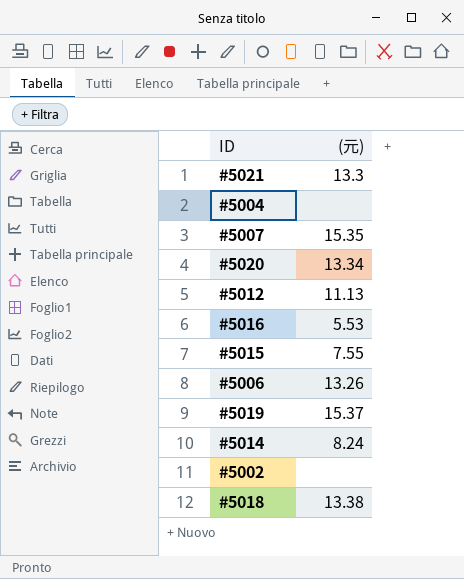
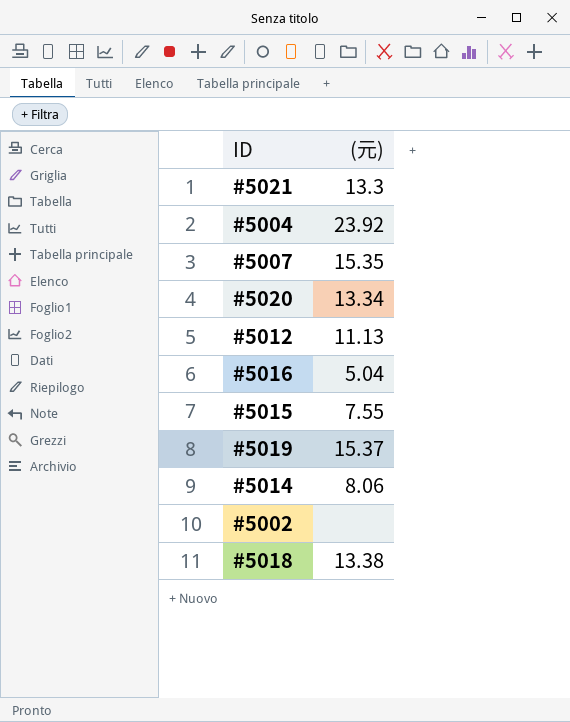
row #5006: 13.26 -> none
#5004 | (元): none -> 23.92
#5016 | (元): 5.53 -> 5.04
#5014 | (元): 8.24 -> 8.06

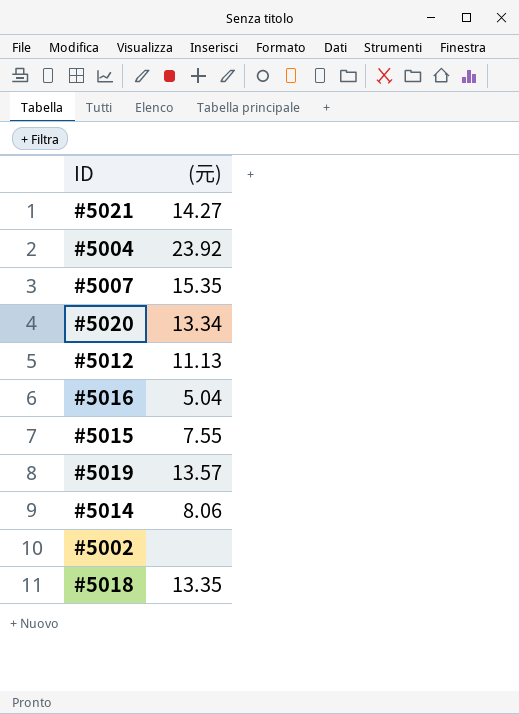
#5021 | (元): 13.3 -> 14.27
#5019 | (元): 15.37 -> 13.57
#5018 | (元): 13.38 -> 13.35

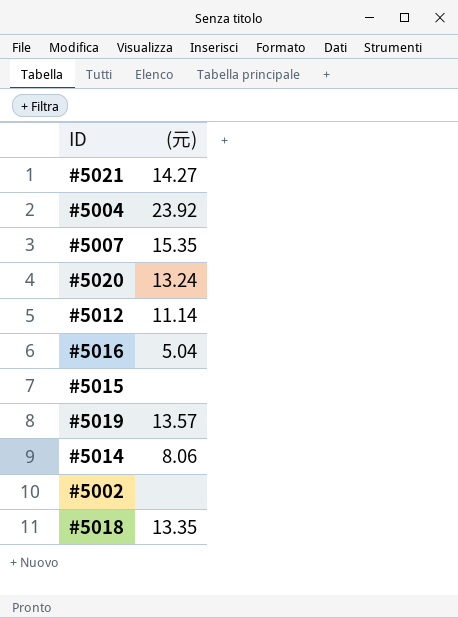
#5020 | (元): 13.34 -> 13.24
#5012 | (元): 11.13 -> 11.14
#5015 | (元): 7.55 -> none

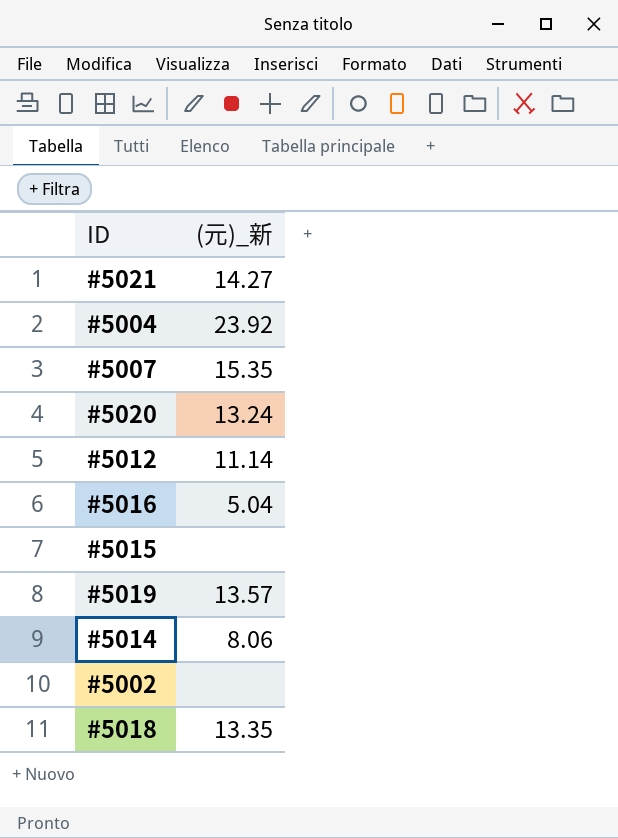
column name: (元) -> (元)_新

